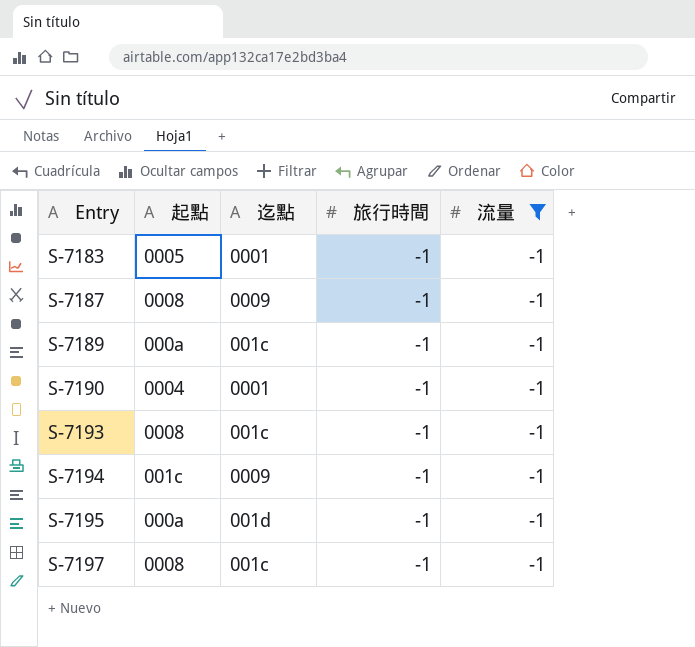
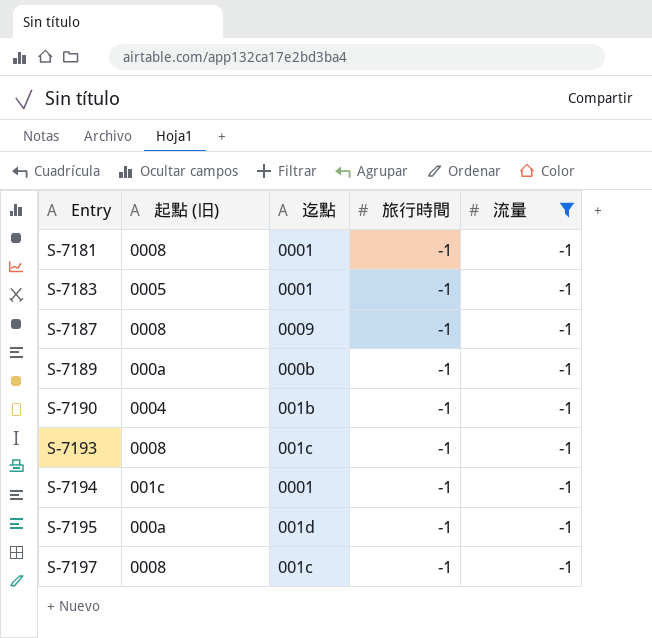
column name: 起點 -> 起點 (旧)
row S-7181: none -> 0008 | 0001 | -1 | -1
S-7189 | 迄點: 001c -> 000b
S-7190 | 迄點: 0001 -> 001b
S-7194 | 迄點: 0009 -> 0001

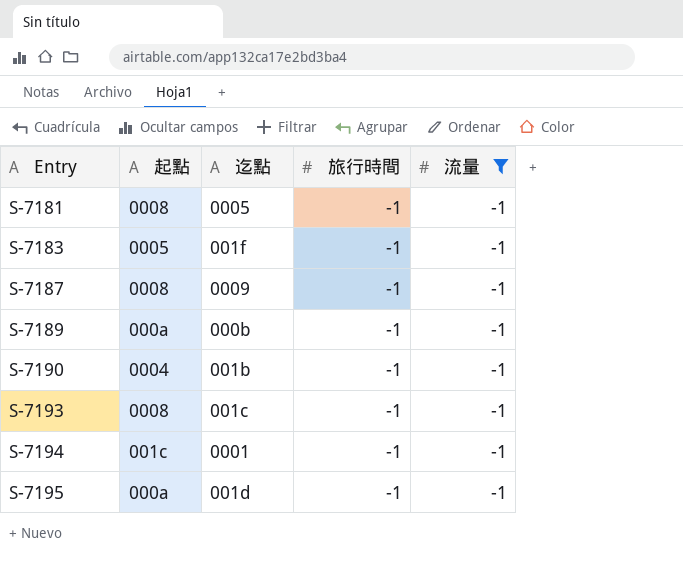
column name: 起點 (旧) -> 起點
row S-7197: 0008 | 001c | -1 | -1 -> none
S-7181 | 迄點: 0001 -> 0005
S-7183 | 迄點: 0001 -> 001f

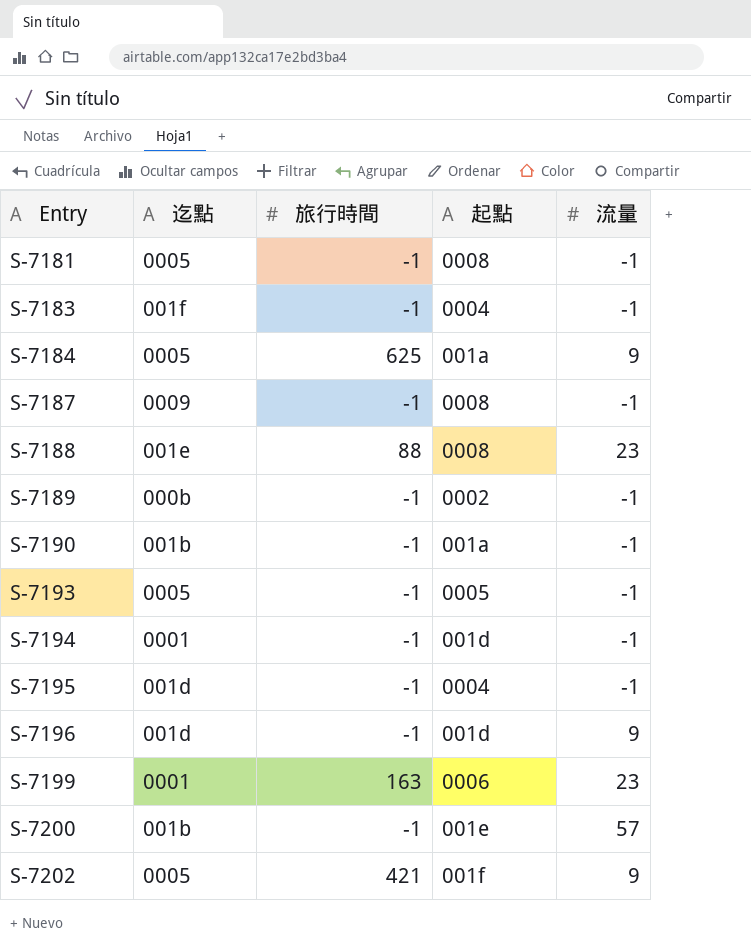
filter: 流量 = -1 -> none
column 起點 | position: 2 -> 4
S-7183 | 起點: 0005 -> 0004
S-7189 | 起點: 000a -> 0002
S-7190 | 起點: 0004 -> 001a
S-7193 | 迄點: 001c -> 0005
S-7193 | 起點: 0008 -> 0005
S-7194 | 起點: 001c -> 001d
S-7195 | 起點: 000a -> 0004

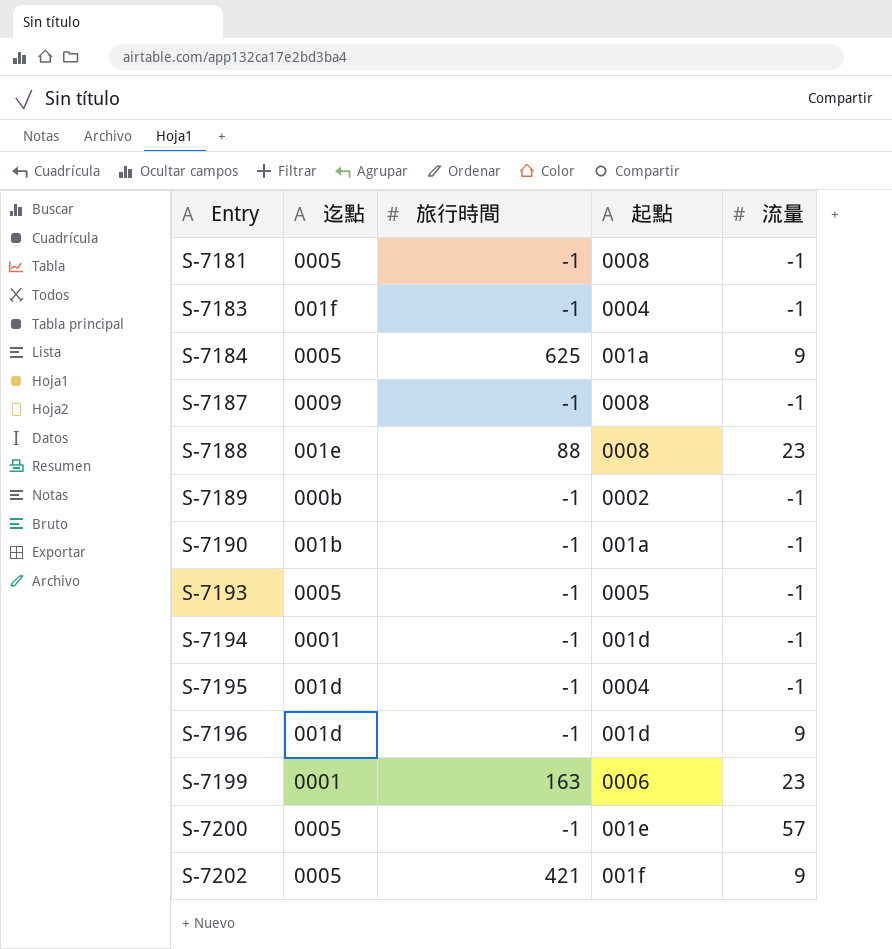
S-7200 | 迄點: 001b -> 0005

